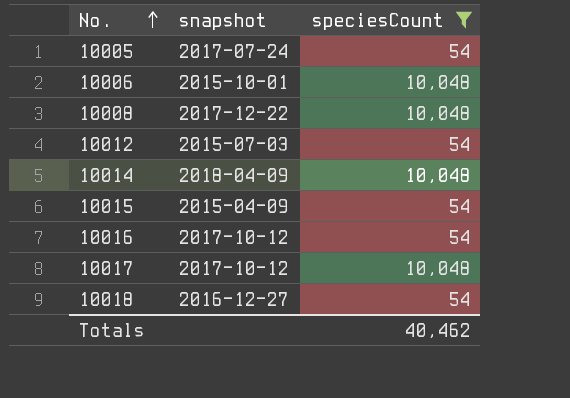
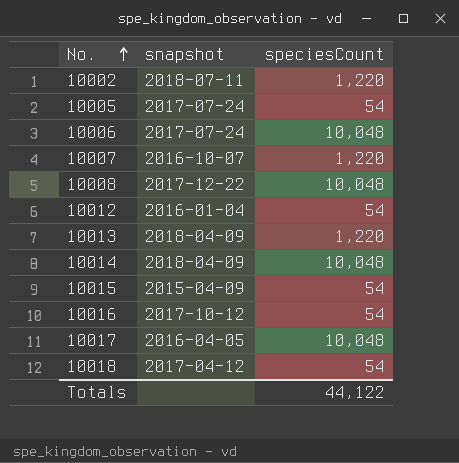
filter: speciesCount != 1,220 -> none
10006 | snapshot: 2015-10-01 -> 2017-07-24
10012 | snapshot: 2015-07-03 -> 2016-01-04
10017 | snapshot: 2017-10-12 -> 2016-04-05
10018 | snapshot: 2016-12-27 -> 2017-04-12
Totals | speciesCount: 40,462 -> 44,122

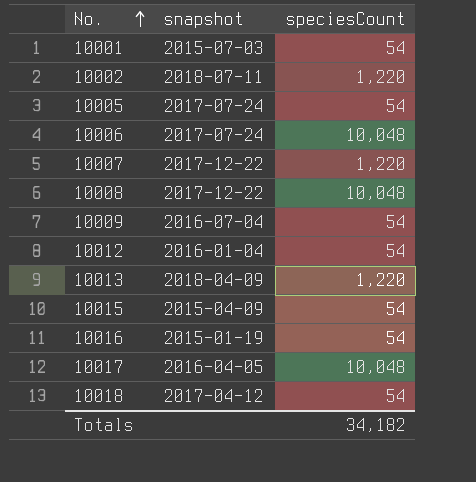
row 10014: 2018-04-09 | 10,048 -> none
row 10001: none -> 2015-07-03 | 54
10007 | snapshot: 2016-10-07 -> 2017-12-22
row 10009: none -> 2016-07-04 | 54
10016 | snapshot: 2017-10-12 -> 2015-01-19
Totals | speciesCount: 44,122 -> 34,182

